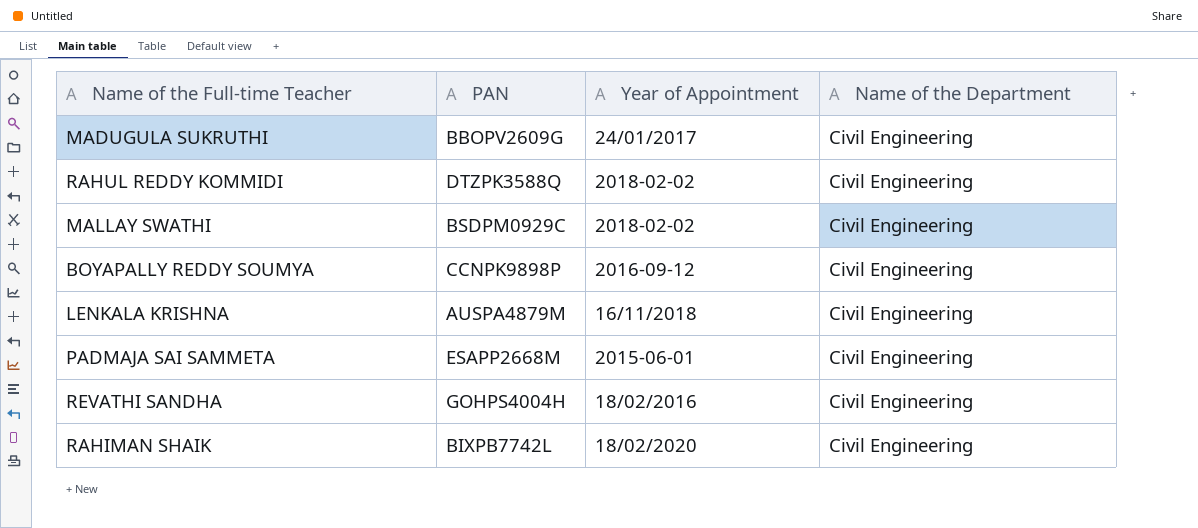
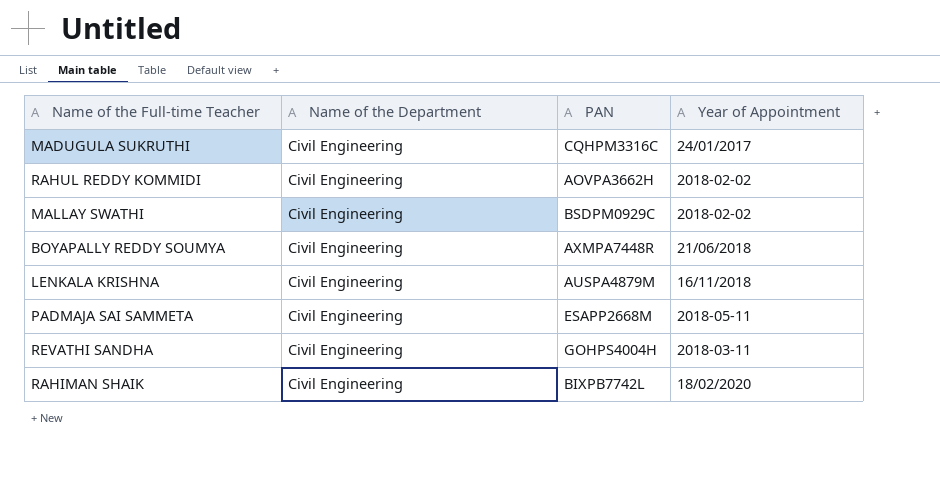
column Name of the Department | position: 4 -> 2
MADUGULA SUKRUTHI | PAN: BBOPV2609G -> CQHPM3316C
RAHUL REDDY KOMMIDI | PAN: DTZPK3588Q -> AOVPA3662H
BOYAPALLY REDDY SOUMYA | PAN: CCNPK9898P -> AXMPA7448R
BOYAPALLY REDDY SOUMYA | Year of Appointment: 2016-09-12 -> 21/06/2018
PADMAJA SAI SAMMETA | Year of Appointment: 2015-06-01 -> 2018-05-11
REVATHI SANDHA | Year of Appointment: 18/02/2016 -> 2018-03-11

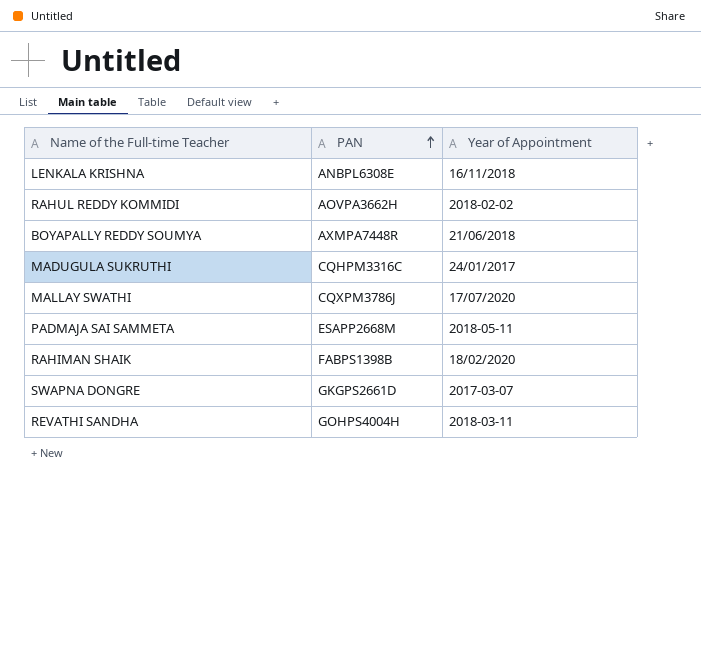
row order: none -> PAN ascending
column Name of the Department | position: 2 -> none
LENKALA KRISHNA | PAN: AUSPA4879M -> ANBPL6308E
MALLAY SWATHI | PAN: BSDPM0929C -> CQXPM3786J
MALLAY SWATHI | Year of Appointment: 2018-02-02 -> 17/07/2020
RAHIMAN SHAIK | PAN: BIXPB7742L -> FABPS1398B
row SWAPNA DONGRE: none -> GKGPS2661D | 2017-03-07

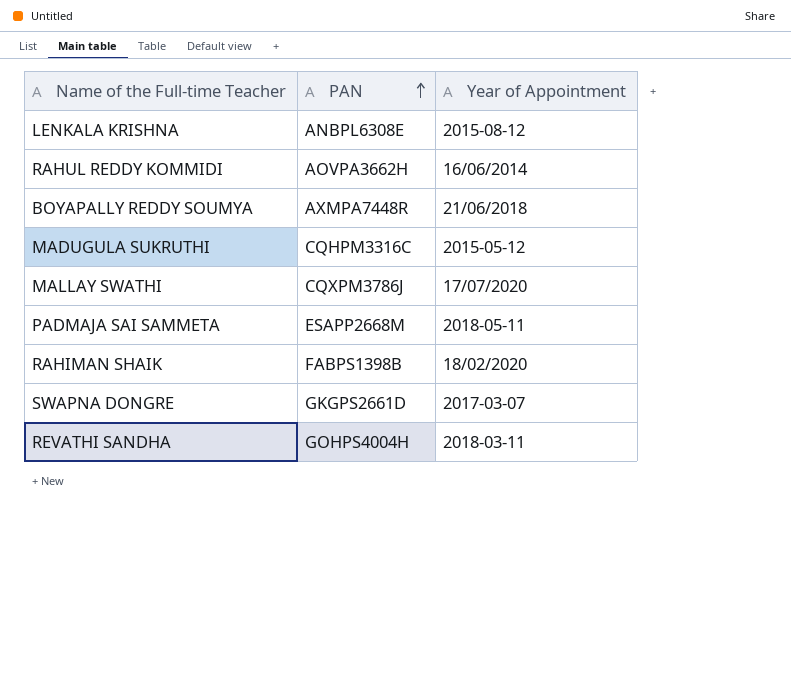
LENKALA KRISHNA | Year of Appointment: 16/11/2018 -> 2015-08-12
RAHUL REDDY KOMMIDI | Year of Appointment: 2018-02-02 -> 16/06/2014
MADUGULA SUKRUTHI | Year of Appointment: 24/01/2017 -> 2015-05-12

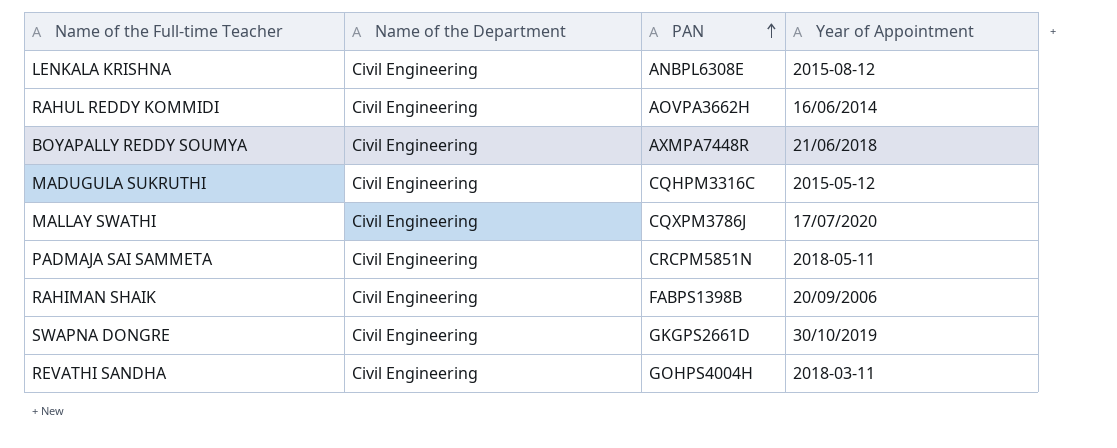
column Name of the Department | position: none -> 2
PADMAJA SAI SAMMETA | PAN: ESAPP2668M -> CRCPM5851N
RAHIMAN SHAIK | Year of Appointment: 18/02/2020 -> 20/09/2006
SWAPNA DONGRE | Year of Appointment: 2017-03-07 -> 30/10/2019

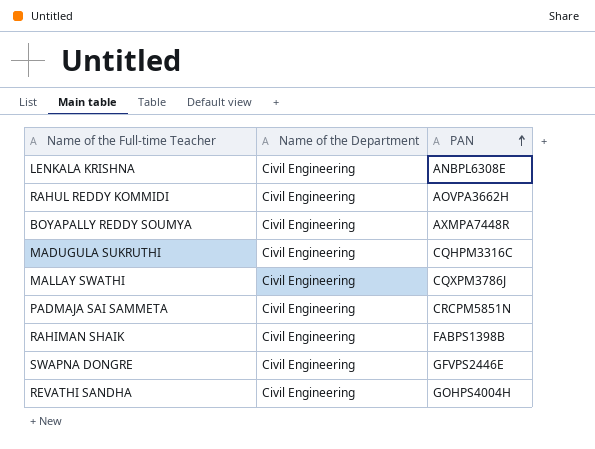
column Year of Appointment | position: 4 -> none
SWAPNA DONGRE | PAN: GKGPS2661D -> GFVPS2446E

